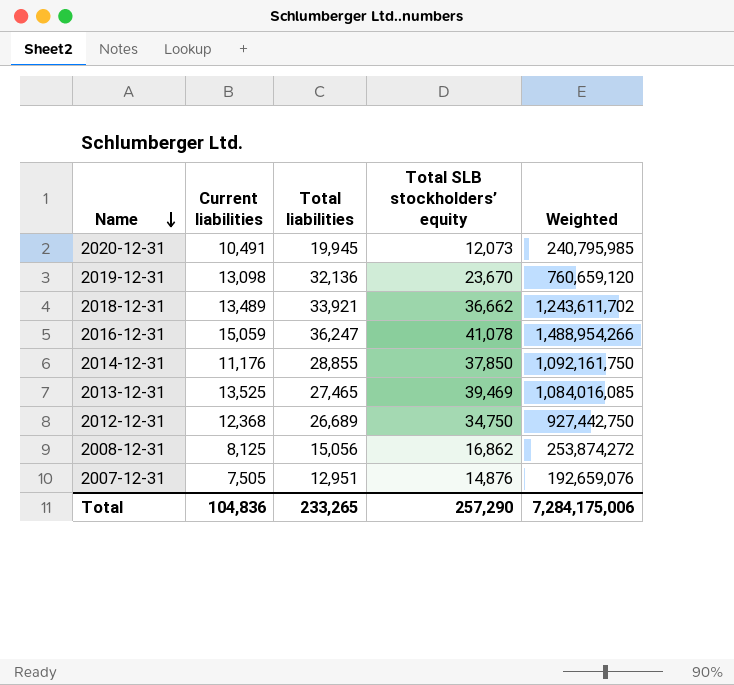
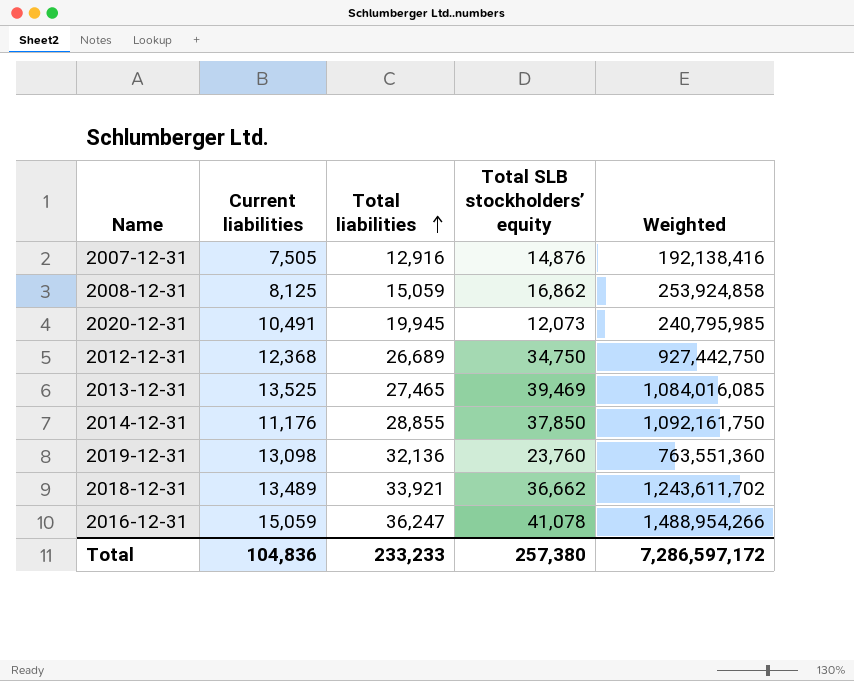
row order: Name descending -> Total liabilities ascending
2007-12-31 | Total liabilities: 12,951 -> 12,916
2007-12-31 | Weighted: 192,659,076 -> 192,138,416
2008-12-31 | Total liabilities: 15,056 -> 15,059
2008-12-31 | Weighted: 253,874,272 -> 253,924,858
2019-12-31 | Total SLB stockholders’ equity: 23,670 -> 23,760
2019-12-31 | Weighted: 760,659,120 -> 763,551,360
Total | Total liabilities: 233,265 -> 233,233
Total | Total SLB stockholders’ equity: 257,290 -> 257,380
Total | Weighted: 7,284,175,006 -> 7,286,597,172

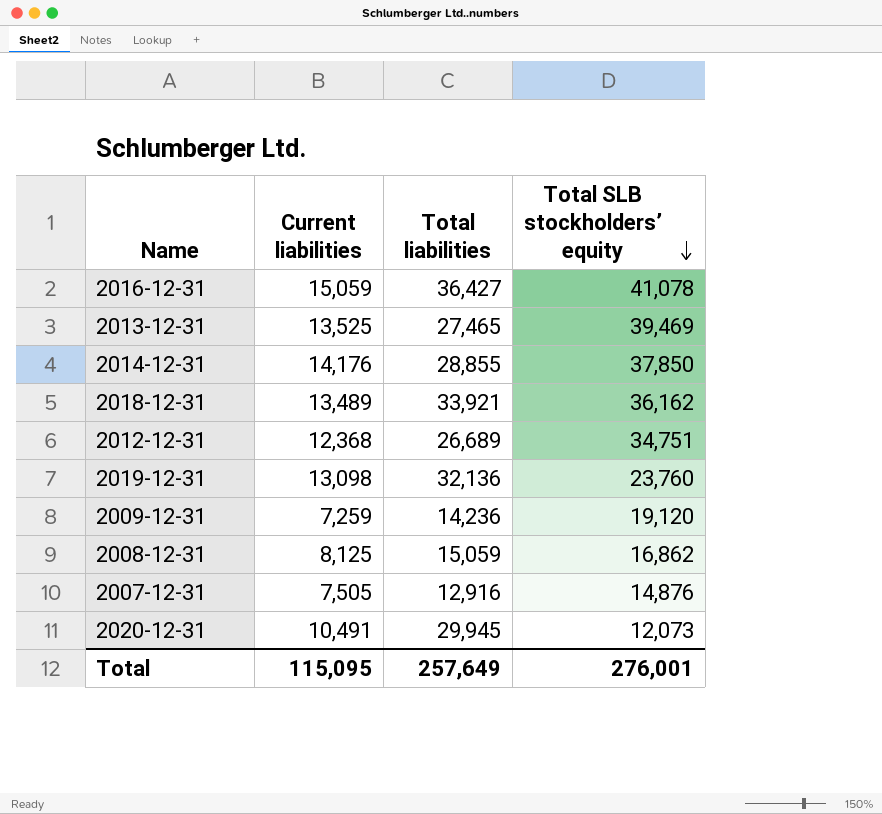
row order: Total liabilities ascending -> Total SLB stockholders’ equity descending
column Weighted | formula: [Total liabilities] * [Total SLB stockholders’ equity] -> none
2016-12-31 | Total liabilities: 36,247 -> 36,427
2014-12-31 | Current liabilities: 11,176 -> 14,176
2018-12-31 | Total SLB stockholders’ equity: 36,662 -> 36,162
2012-12-31 | Total SLB stockholders’ equity: 34,750 -> 34,751
row 2009-12-31: none -> 7,259 | 14,236 | 19,120
2020-12-31 | Total liabilities: 19,945 -> 29,945
Total | Current liabilities: 104,836 -> 115,095
Total | Total liabilities: 233,233 -> 257,649
Total | Total SLB stockholders’ equity: 257,380 -> 276,001

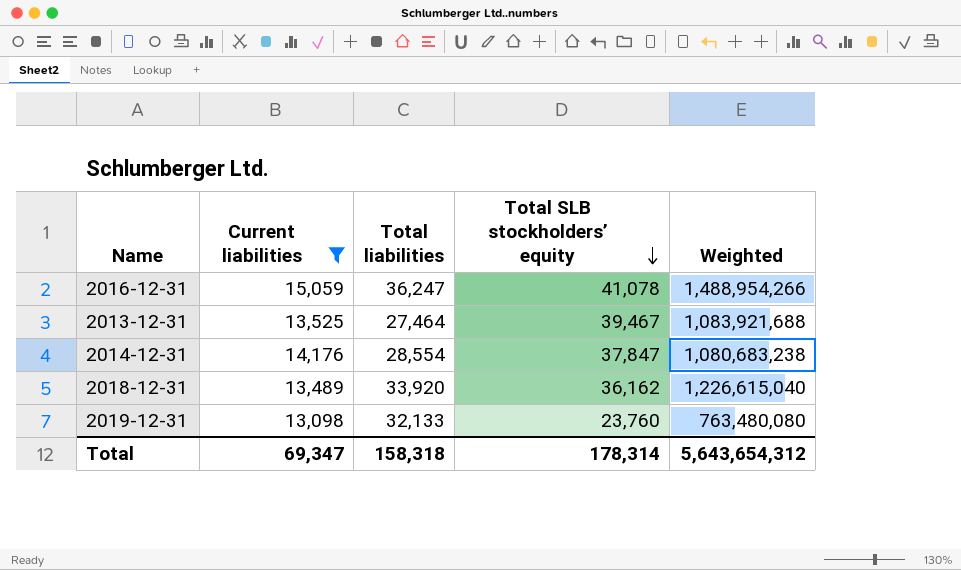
filter: none -> Current liabilities >= 13,098
column Weighted | formula: none -> [Total liabilities] * [Total SLB stockholders’ equity]
2016-12-31 | Total liabilities: 36,427 -> 36,247
2013-12-31 | Total liabilities: 27,465 -> 27,464
2013-12-31 | Total SLB stockholders’ equity: 39,469 -> 39,467
2014-12-31 | Total liabilities: 28,855 -> 28,554
2014-12-31 | Total SLB stockholders’ equity: 37,850 -> 37,847
2018-12-31 | Total liabilities: 33,921 -> 33,920
2019-12-31 | Total liabilities: 32,136 -> 32,133
Total | Current liabilities: 115,095 -> 69,347
Total | Total liabilities: 257,649 -> 158,318
Total | Total SLB stockholders’ equity: 276,001 -> 178,314

